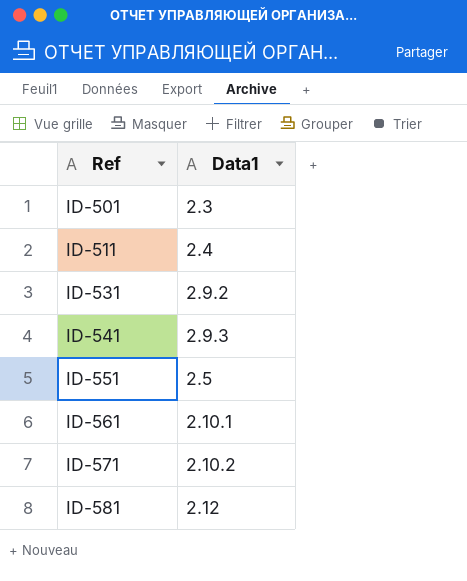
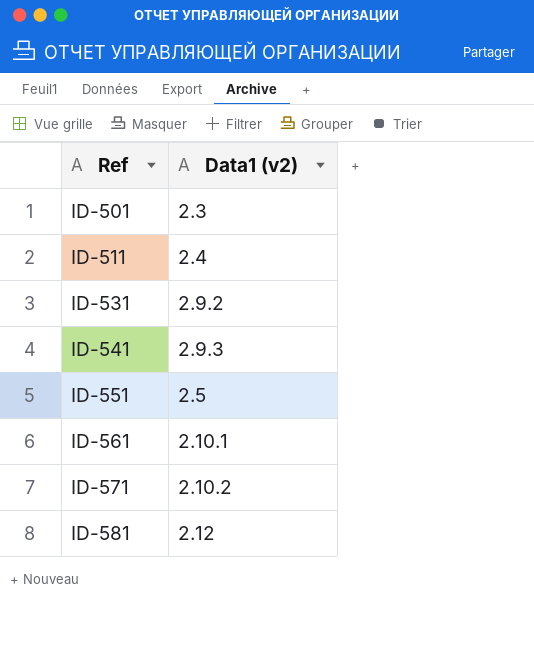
column name: Data1 -> Data1 (v2)

